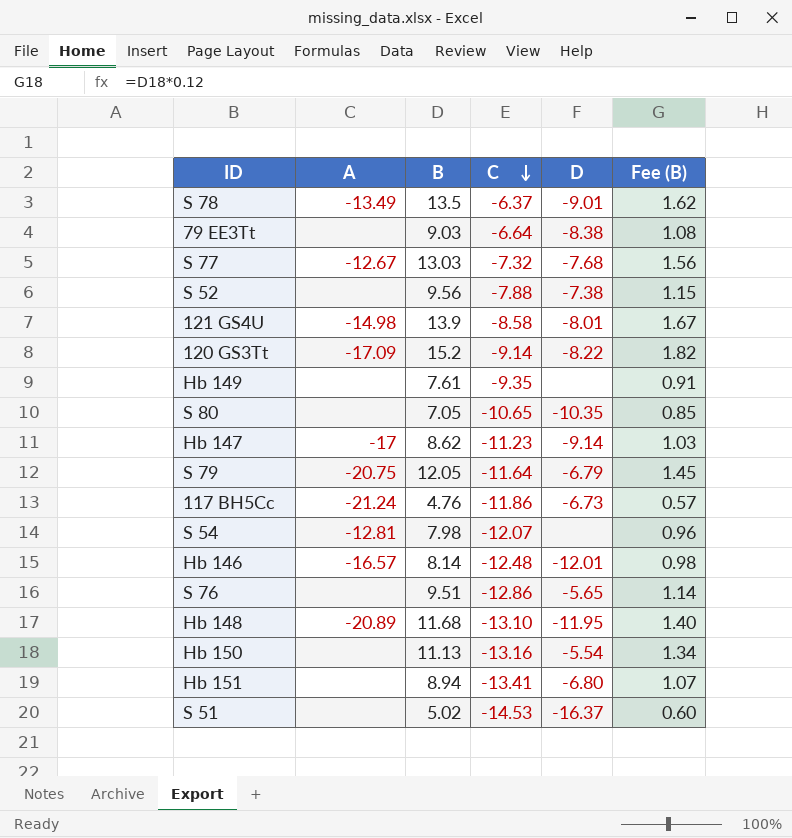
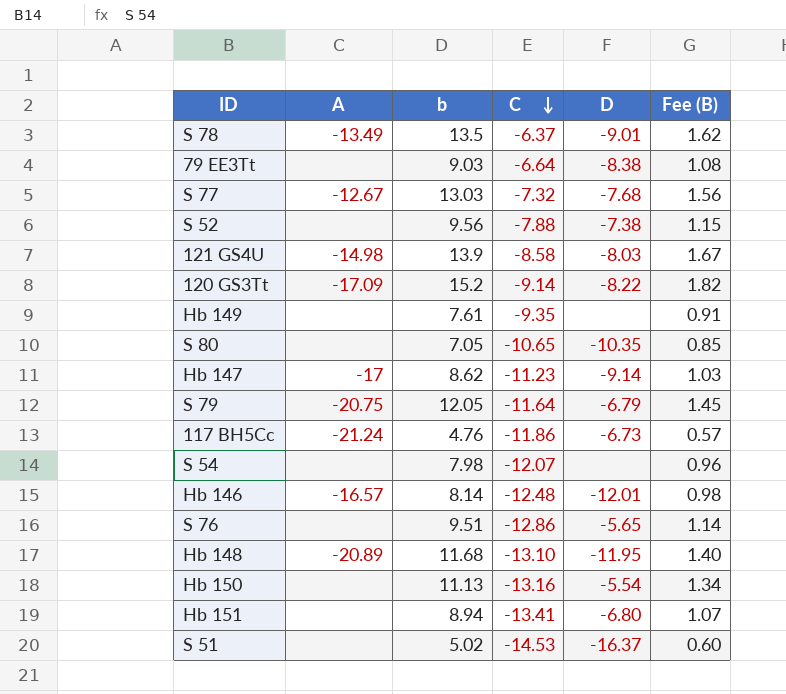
column name: B -> b
121 GS4U | D: -8.01 -> -8.03
S 54 | A: -12.81 -> none

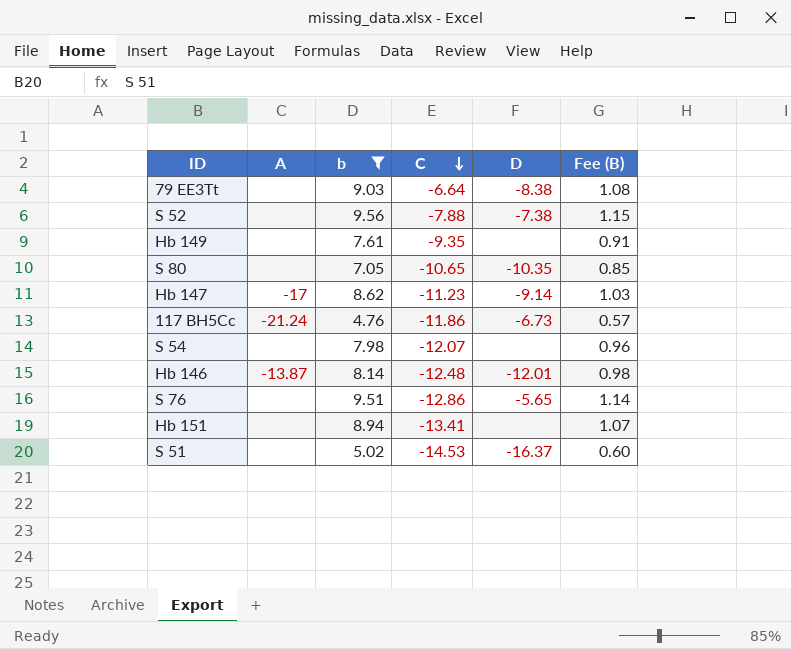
filter: none -> b <= 9.56
Hb 146 | A: -16.57 -> -13.87
Hb 151 | D: -6.80 -> none

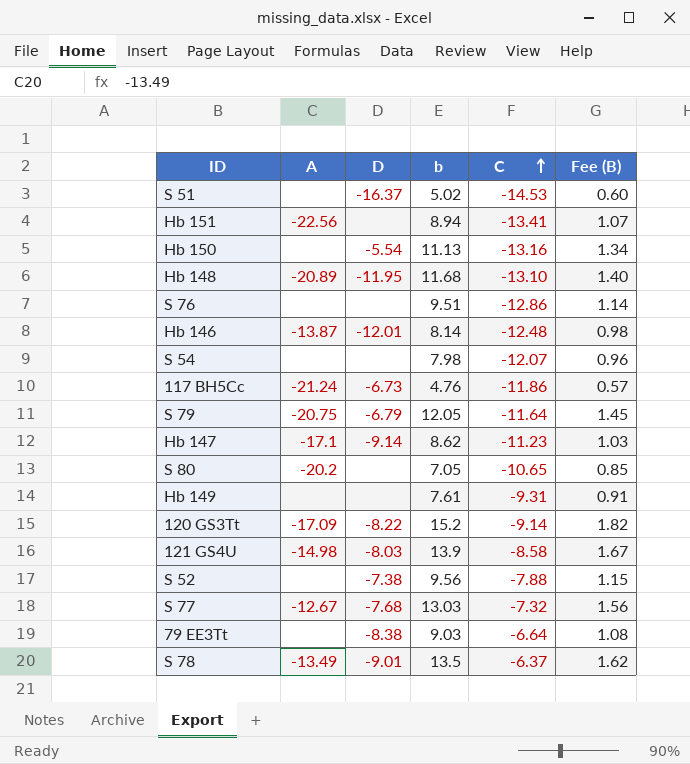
filter: b <= 9.56 -> none
row order: C descending -> C ascending
column D | position: 5 -> 3
Hb 151 | A: none -> -22.56
S 76 | D: -5.65 -> none
Hb 147 | A: -17 -> -17.1
S 80 | A: none -> -20.2
S 80 | D: -10.35 -> none
Hb 149 | C: -9.35 -> -9.31

